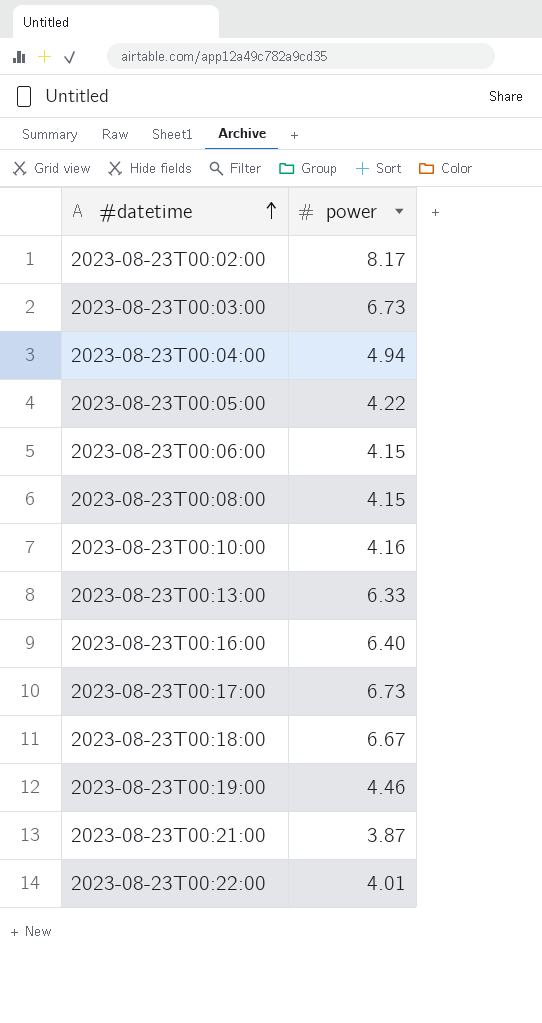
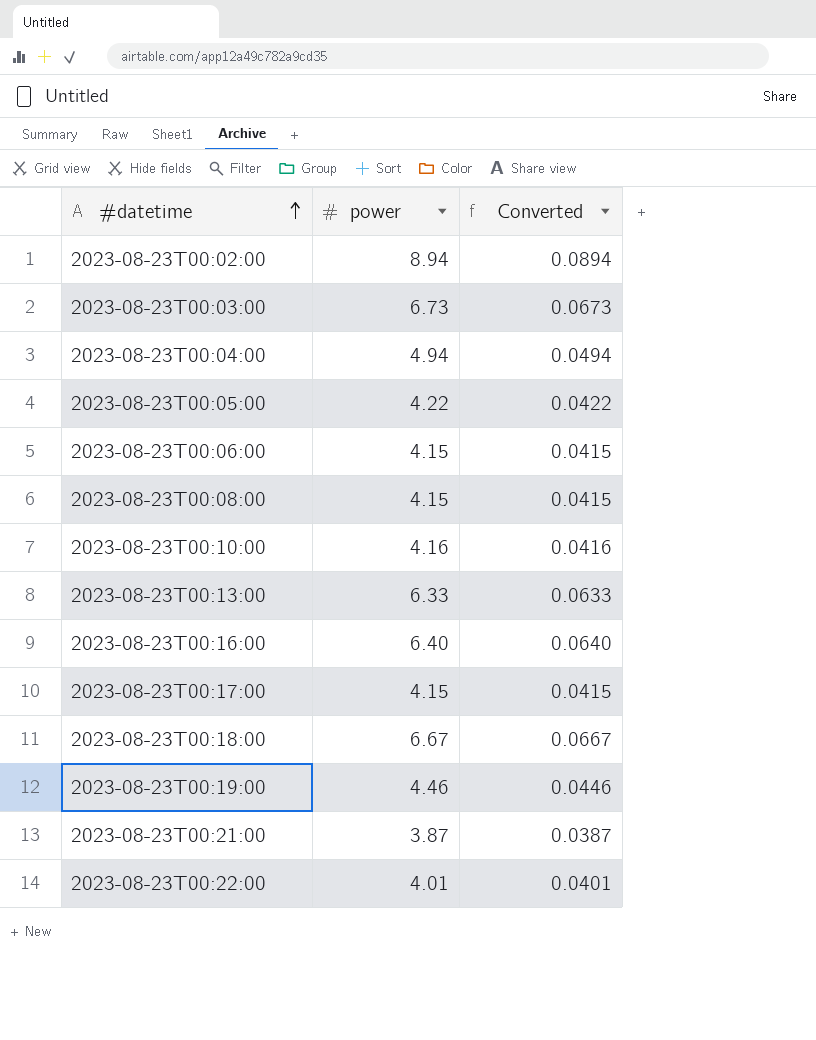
column Converted | formula: none -> [power] * 0.01
2023-08-23T00:02:00 | power: 8.17 -> 8.94
2023-08-23T00:17:00 | power: 6.73 -> 4.15

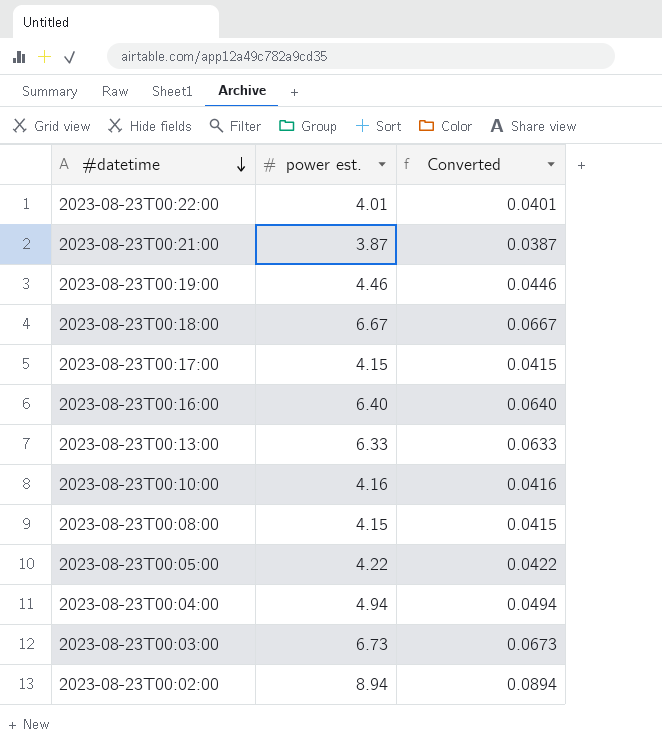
row order: #datetime ascending -> #datetime descending
column name: power -> power est.
row 2023-08-23T00:06:00: 4.15 | 0.0415 -> none

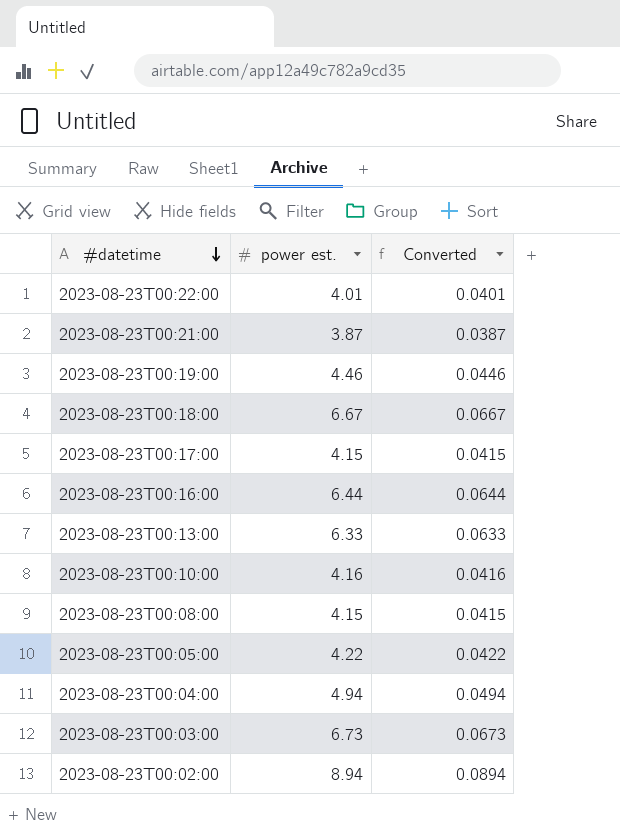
2023-08-23T00:16:00 | power est.: 6.40 -> 6.44
2023-08-23T00:16:00 | Converted: 0.0640 -> 0.0644

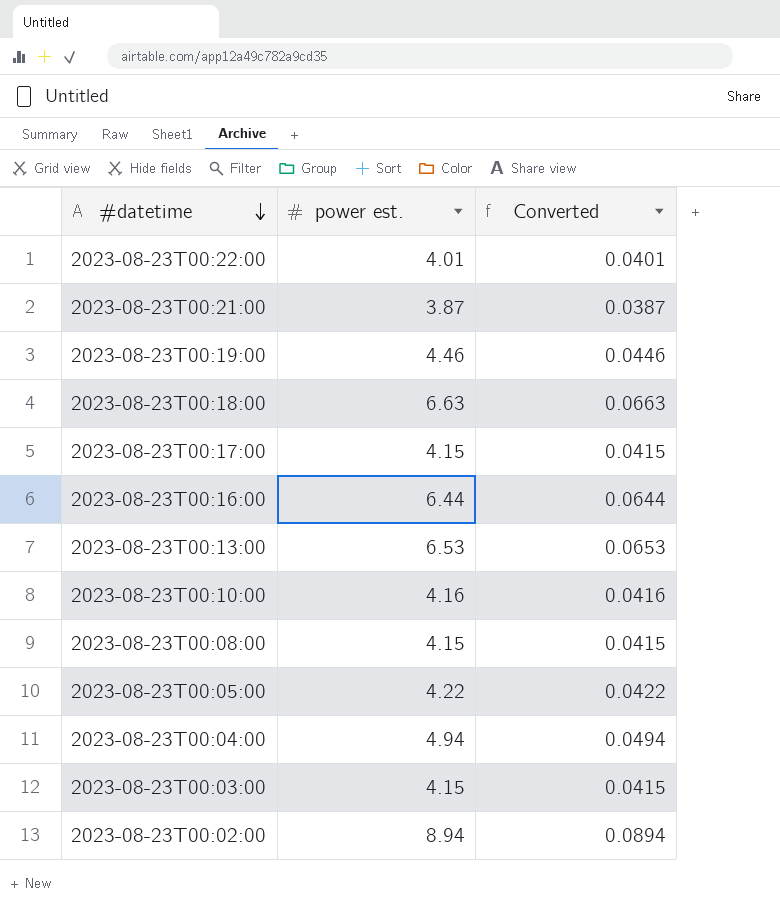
2023-08-23T00:18:00 | power est.: 6.67 -> 6.63
2023-08-23T00:18:00 | Converted: 0.0667 -> 0.0663
2023-08-23T00:13:00 | power est.: 6.33 -> 6.53
2023-08-23T00:13:00 | Converted: 0.0633 -> 0.0653
2023-08-23T00:03:00 | power est.: 6.73 -> 4.15
2023-08-23T00:03:00 | Converted: 0.0673 -> 0.0415

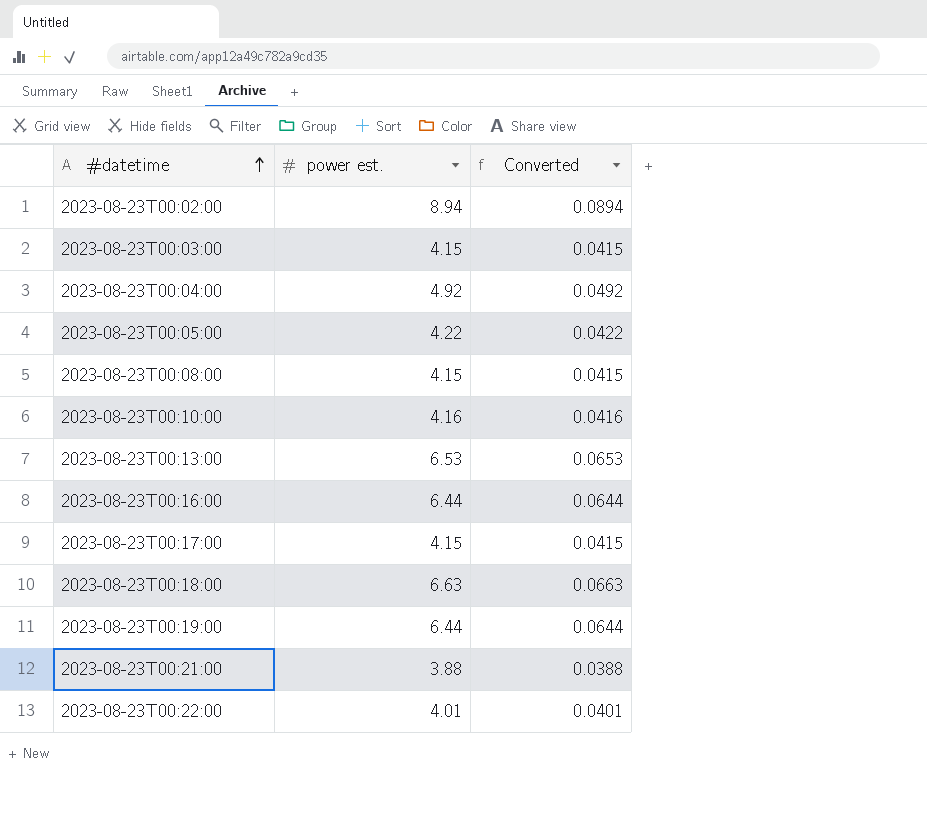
row order: #datetime descending -> #datetime ascending
2023-08-23T00:04:00 | power est.: 4.94 -> 4.92
2023-08-23T00:04:00 | Converted: 0.0494 -> 0.0492
2023-08-23T00:19:00 | power est.: 4.46 -> 6.44
2023-08-23T00:19:00 | Converted: 0.0446 -> 0.0644
2023-08-23T00:21:00 | power est.: 3.87 -> 3.88
2023-08-23T00:21:00 | Converted: 0.0387 -> 0.0388

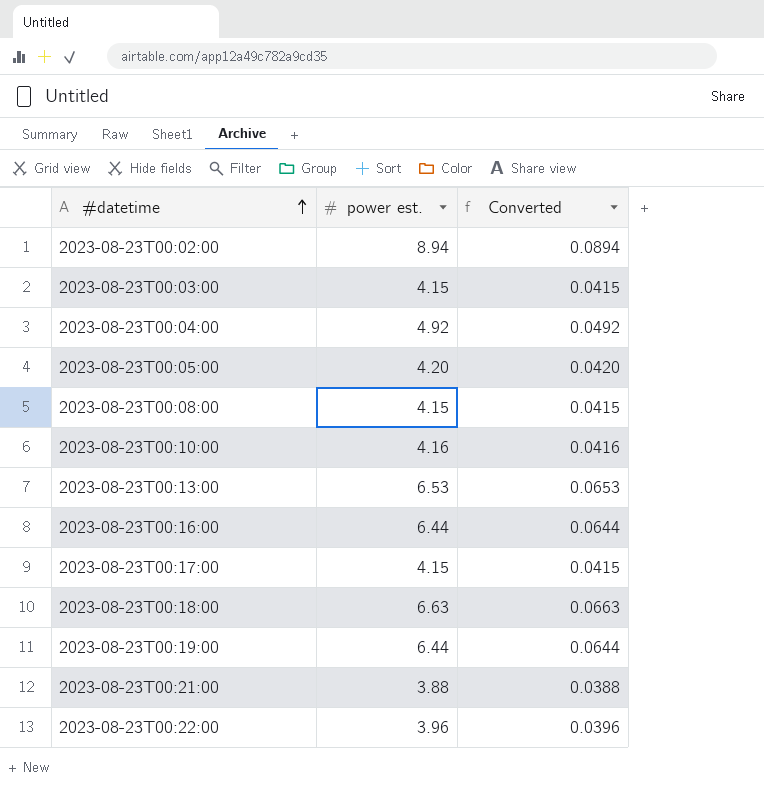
2023-08-23T00:05:00 | power est.: 4.22 -> 4.20
2023-08-23T00:05:00 | Converted: 0.0422 -> 0.0420
2023-08-23T00:22:00 | power est.: 4.01 -> 3.96
2023-08-23T00:22:00 | Converted: 0.0401 -> 0.0396

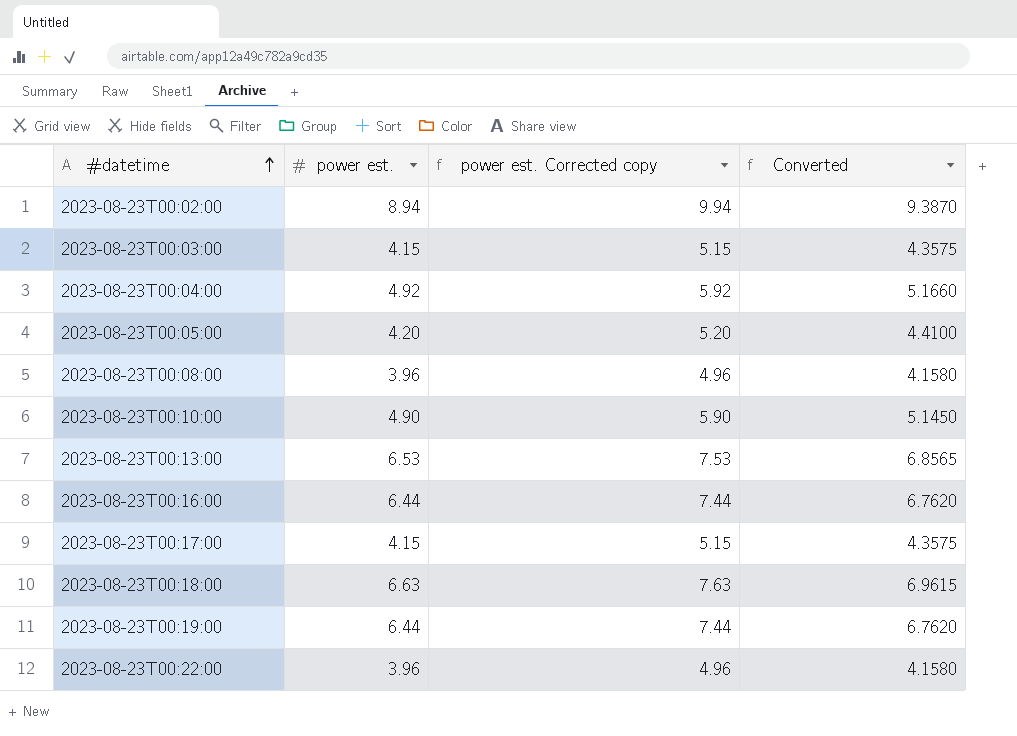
column power est. Corrected copy | formula: none -> [power est.] + 1
column Converted | formula: [power est.] * 0.01 -> [power est.] * 1.05
row 2023-08-23T00:21:00: 3.88 | 0.0388 -> none
2023-08-23T00:08:00 | power est.: 4.15 -> 3.96
2023-08-23T00:10:00 | power est.: 4.16 -> 4.90

